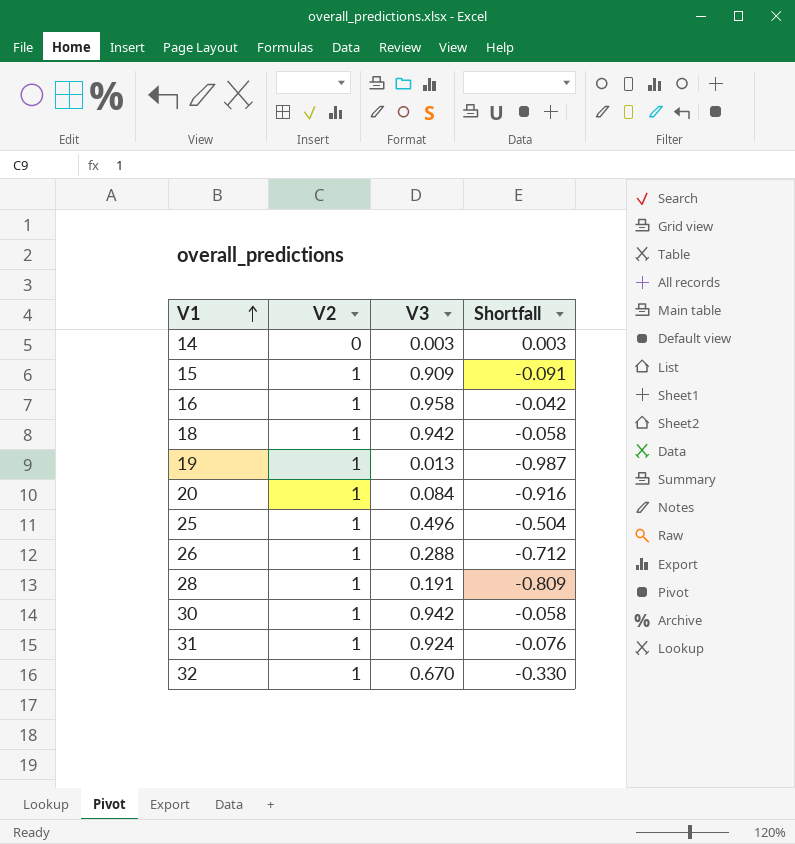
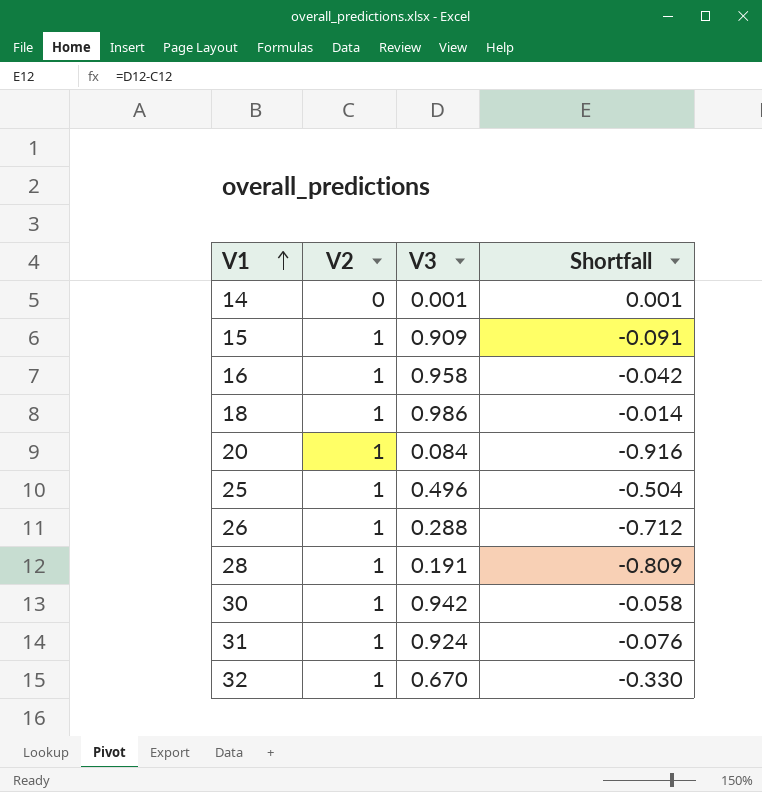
row 19: 1 | 0.013 | -0.987 -> none
14 | V3: 0.003 -> 0.001
14 | Shortfall: 0.003 -> 0.001
18 | V3: 0.942 -> 0.986
18 | Shortfall: -0.058 -> -0.014

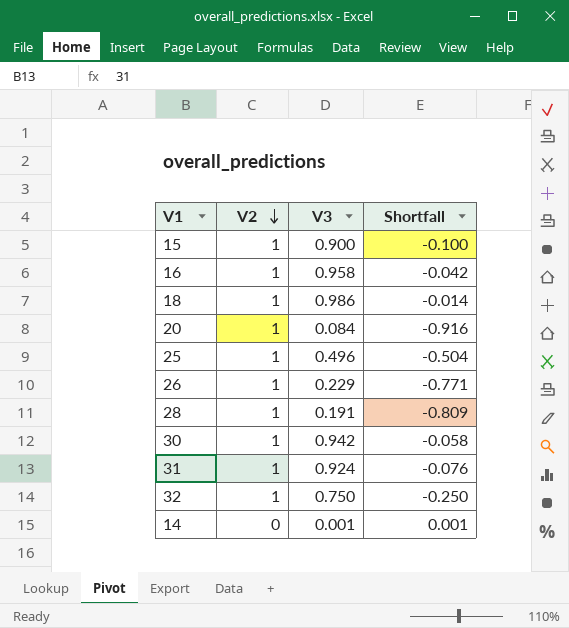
row order: V1 ascending -> V2 descending
15 | V3: 0.909 -> 0.900
15 | Shortfall: -0.091 -> -0.100
26 | V3: 0.288 -> 0.229
26 | Shortfall: -0.712 -> -0.771
32 | V3: 0.670 -> 0.750
32 | Shortfall: -0.330 -> -0.250

